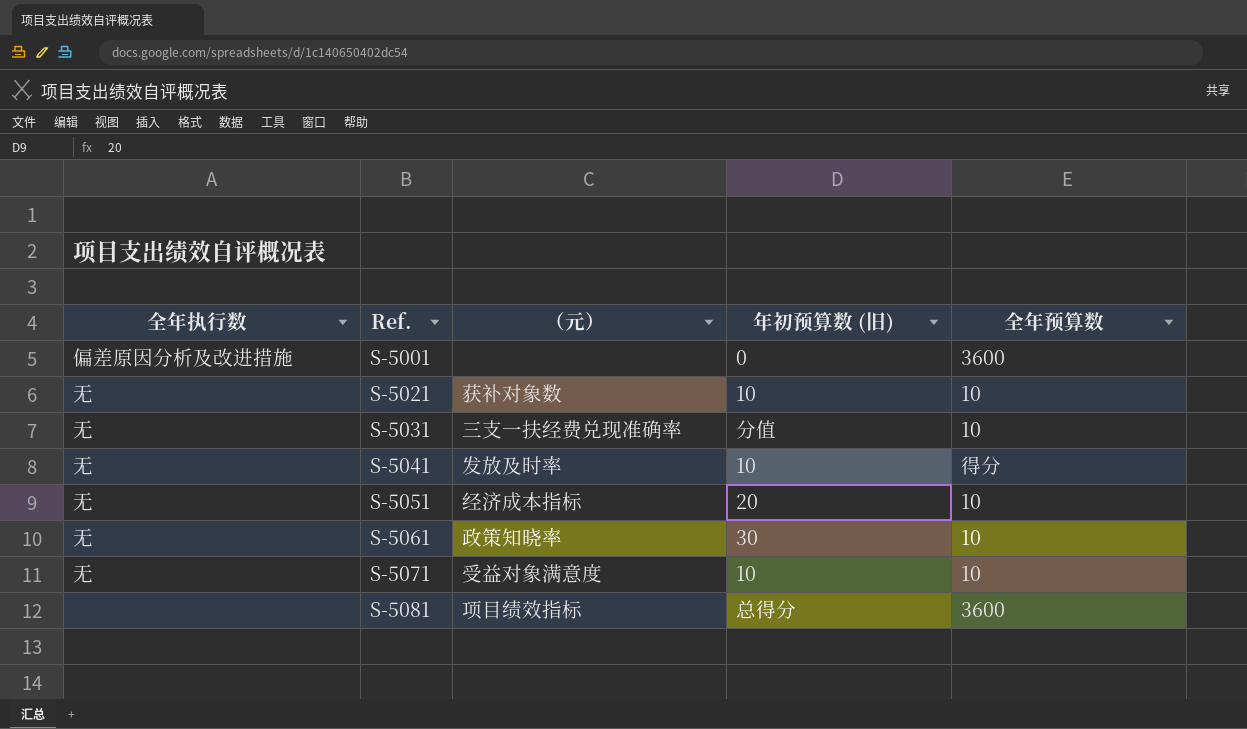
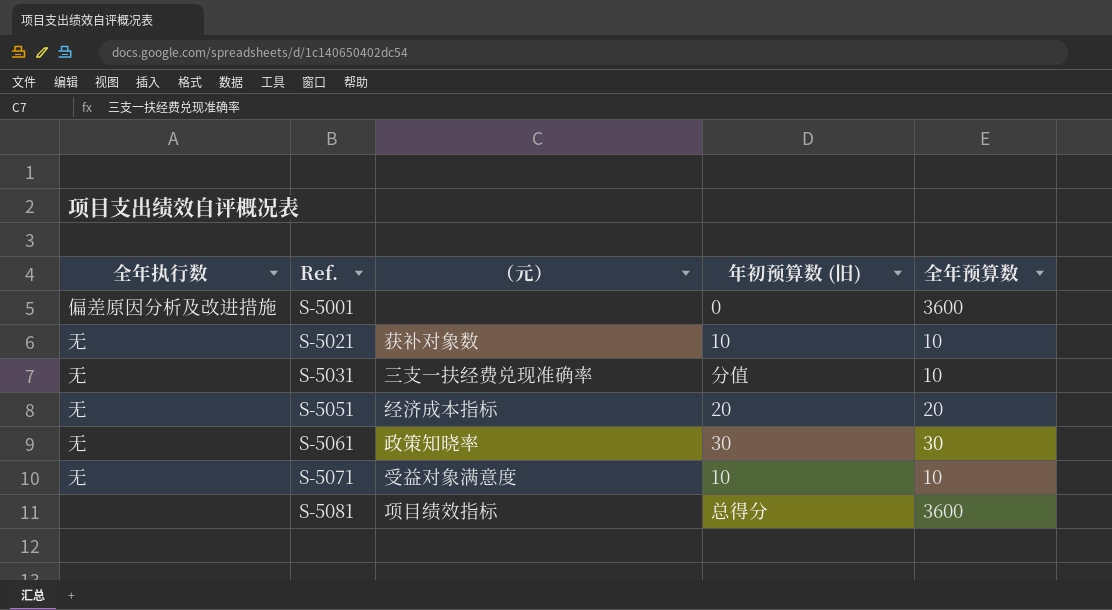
row S-5041: 无 | 发放及时率 | 10 | 得分 -> none
S-5051 | 全年预算数: 10 -> 20
S-5061 | 全年预算数: 10 -> 30

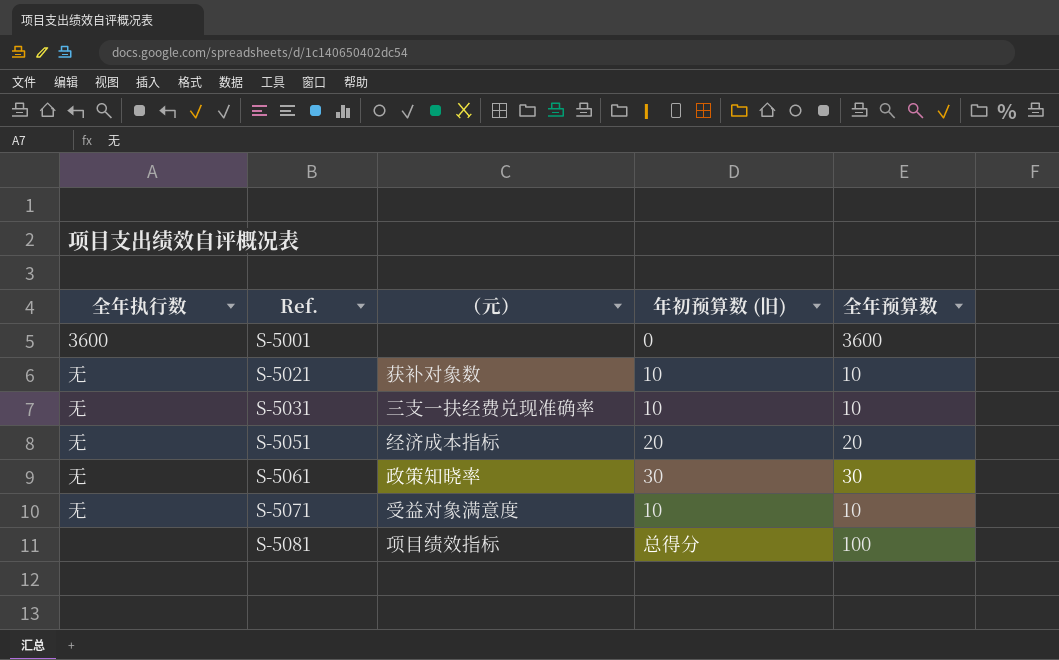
S-5001 | 全年执行数: 偏差原因分析及改进措施 -> 3600
S-5031 | 年初预算数 (旧): 分值 -> 10
S-5081 | 全年预算数: 3600 -> 100

